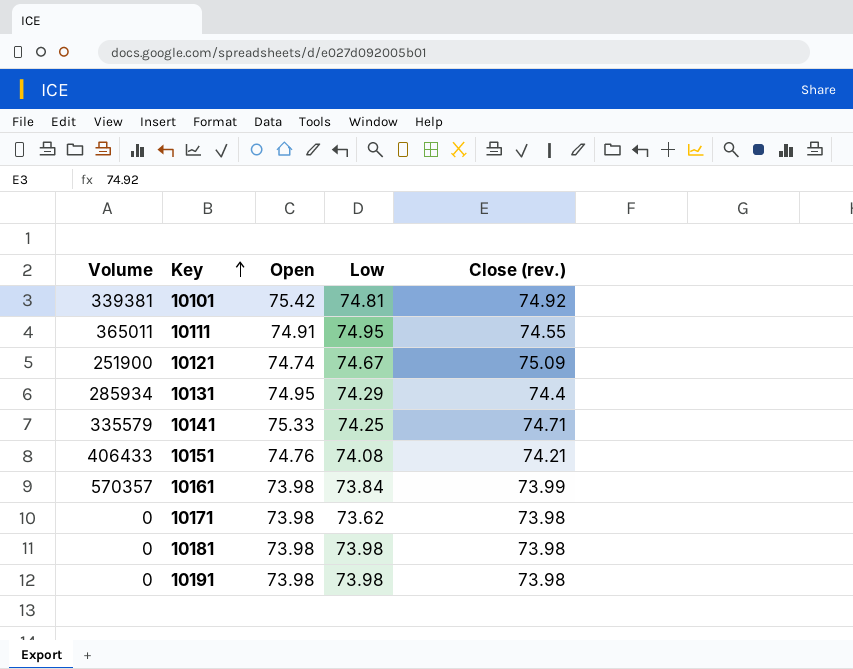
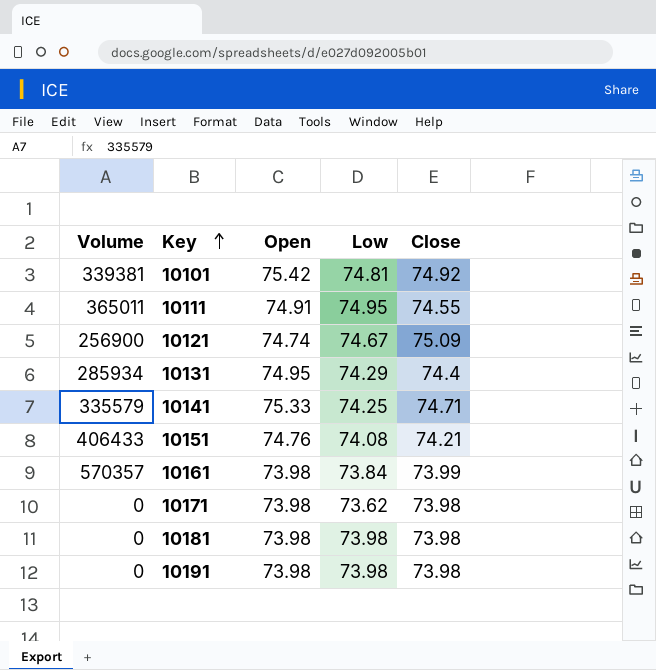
column name: Close (rev.) -> Close
10121 | Volume: 251900 -> 256900

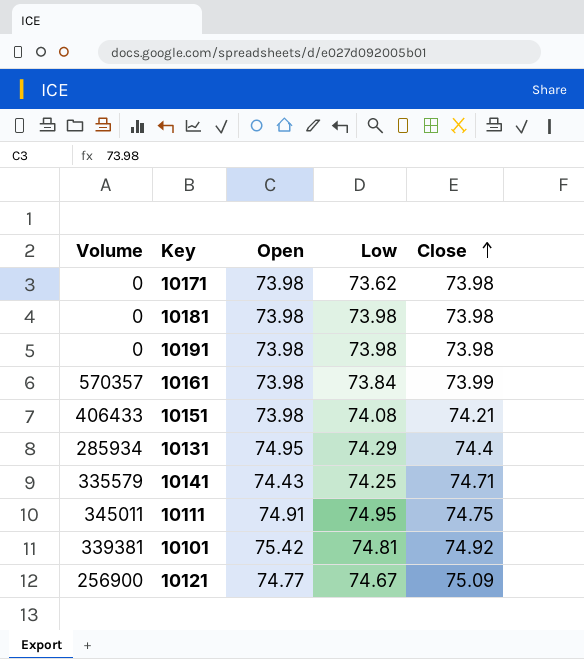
row order: Key ascending -> Close ascending
10151 | Open: 74.76 -> 73.98
10141 | Open: 75.33 -> 74.43
10111 | Volume: 365011 -> 345011
10111 | Close: 74.55 -> 74.75
10121 | Open: 74.74 -> 74.77

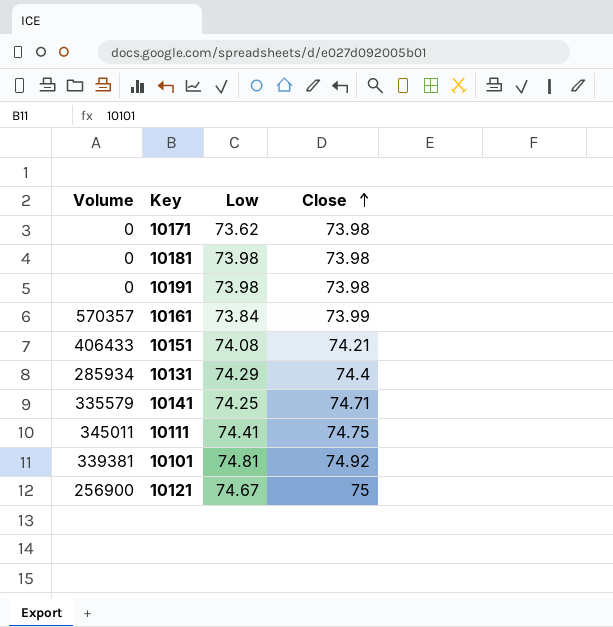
column Open | position: 3 -> none
10111 | Low: 74.95 -> 74.41
10121 | Close: 75.09 -> 75

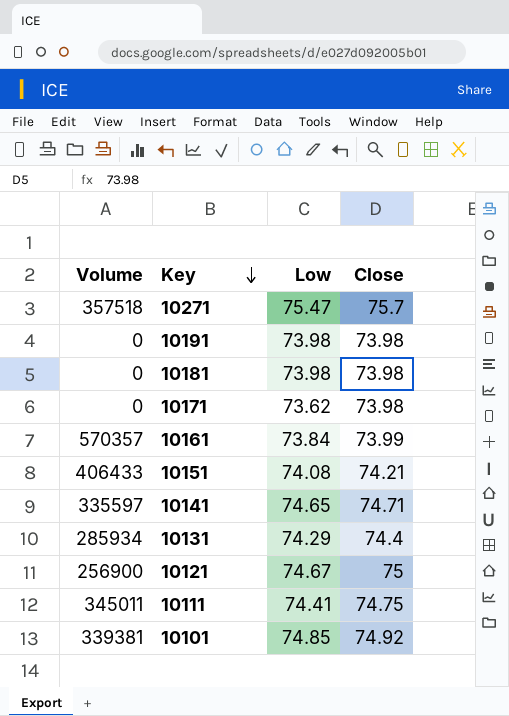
row order: Close ascending -> Key descending
row 10271: none -> 357518 | 75.47 | 75.7
10141 | Volume: 335579 -> 335597
10141 | Low: 74.25 -> 74.65
10101 | Low: 74.81 -> 74.85

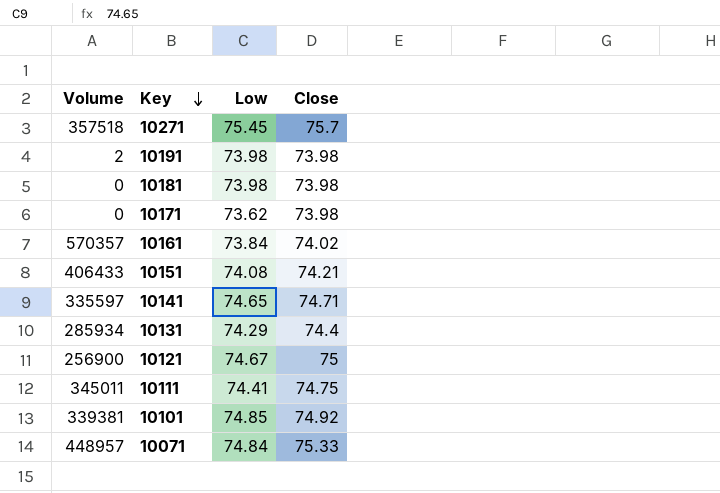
10271 | Low: 75.47 -> 75.45
10191 | Volume: 0 -> 2
10161 | Close: 73.99 -> 74.02
row 10071: none -> 448957 | 74.84 | 75.33

